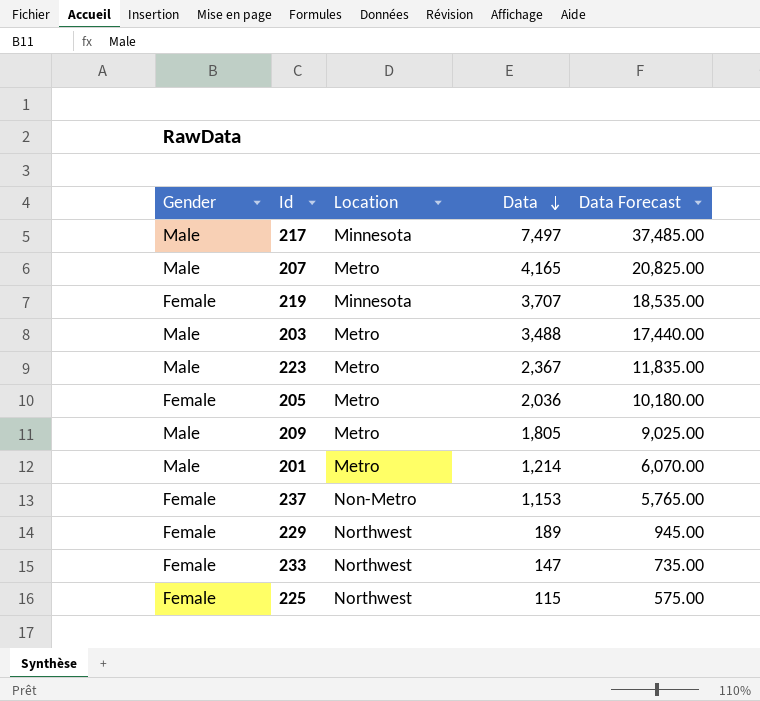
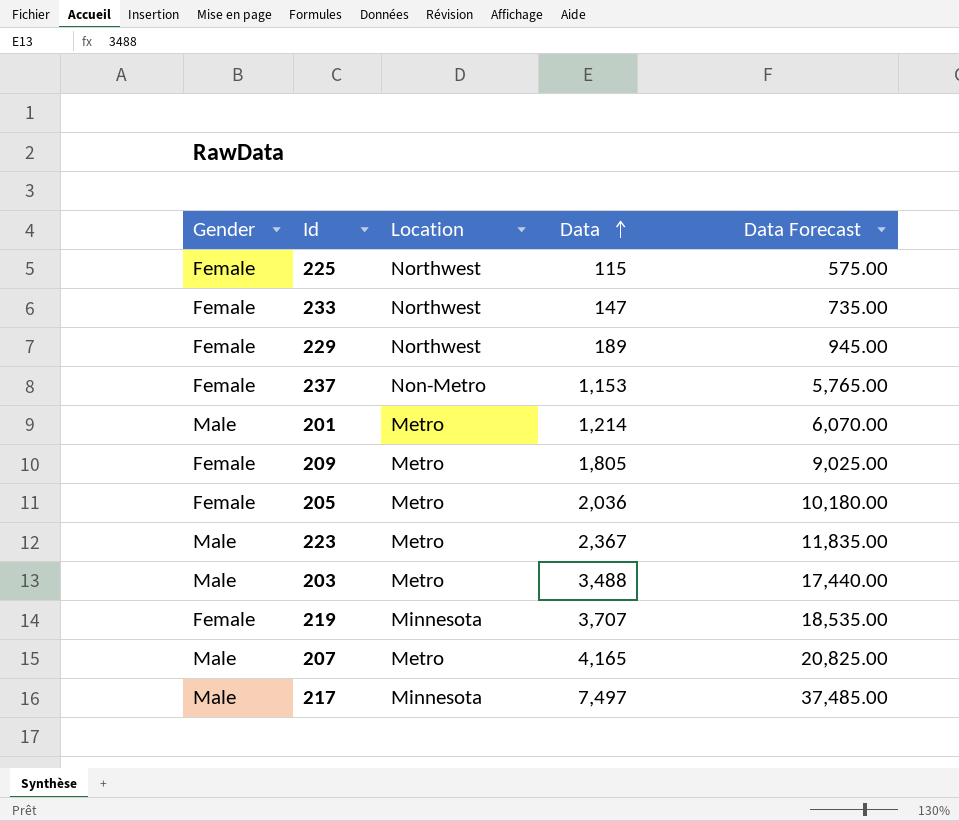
row order: Data descending -> Data ascending
209 | Gender: Male -> Female

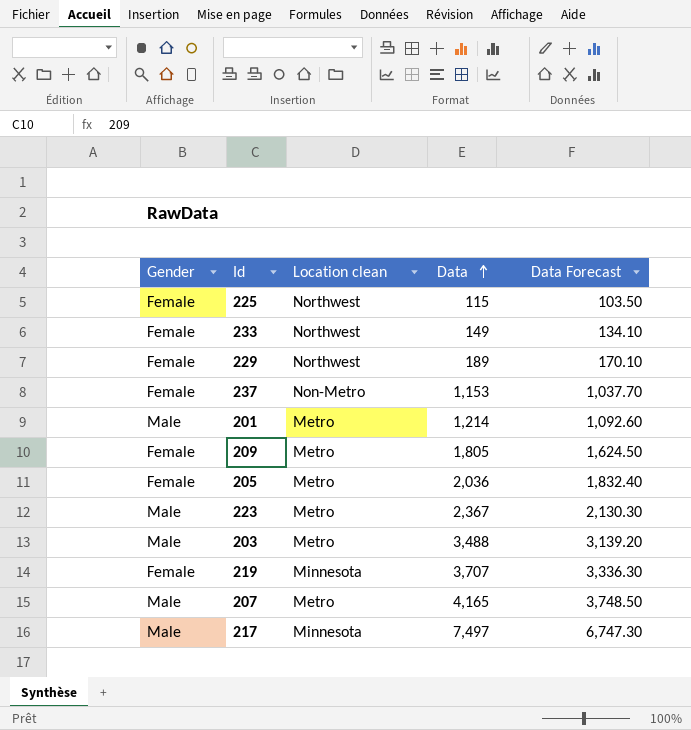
column name: Location -> Location clean
column Data Forecast | formula: [Data] * 5 -> [Data] * 0.9
233 | Data: 147 -> 149

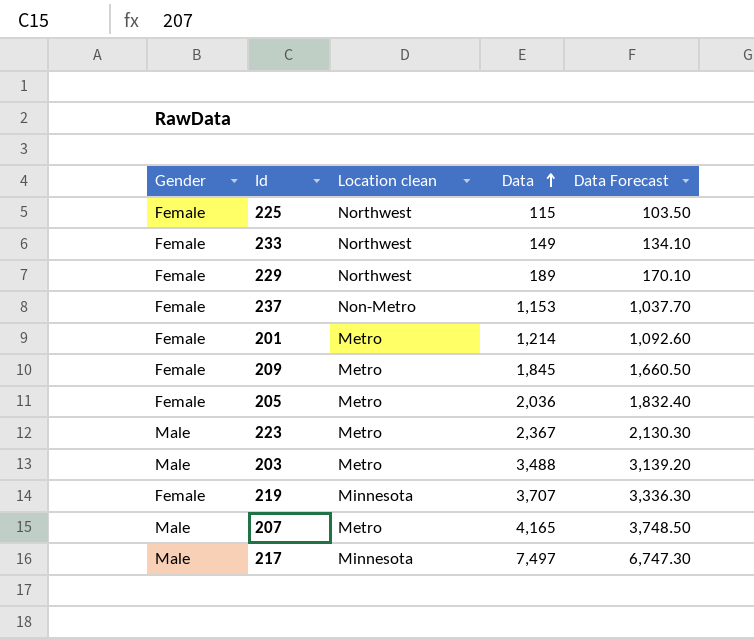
201 | Gender: Male -> Female
209 | Data: 1,805 -> 1,845
209 | Data Forecast: 1,624.50 -> 1,660.50

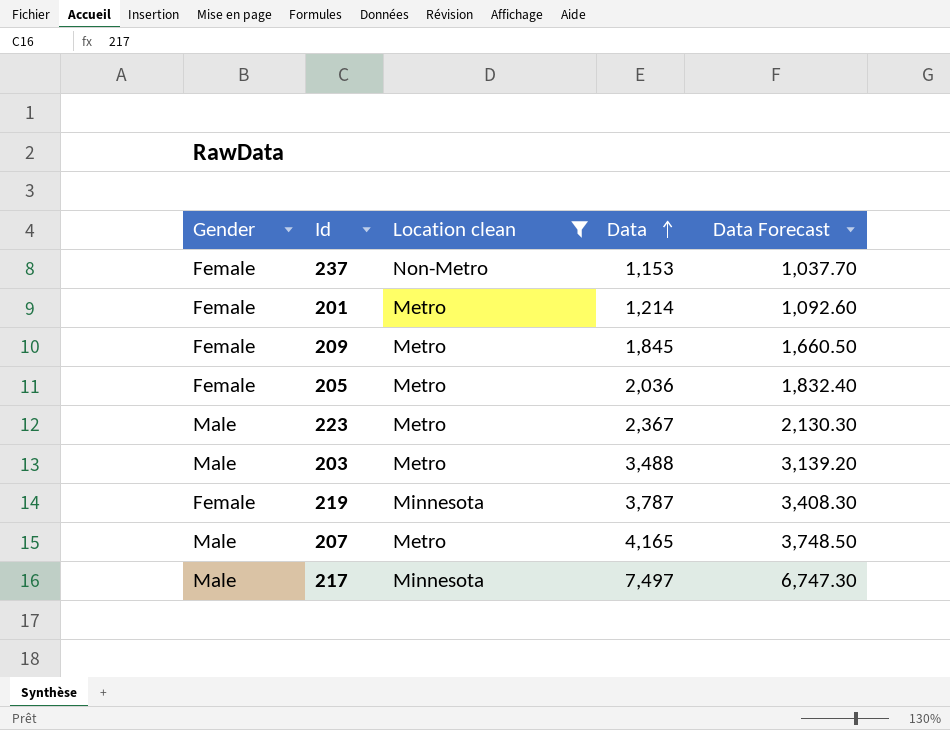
filter: none -> Location clean != Northwest
219 | Data: 3,707 -> 3,787
219 | Data Forecast: 3,336.30 -> 3,408.30

